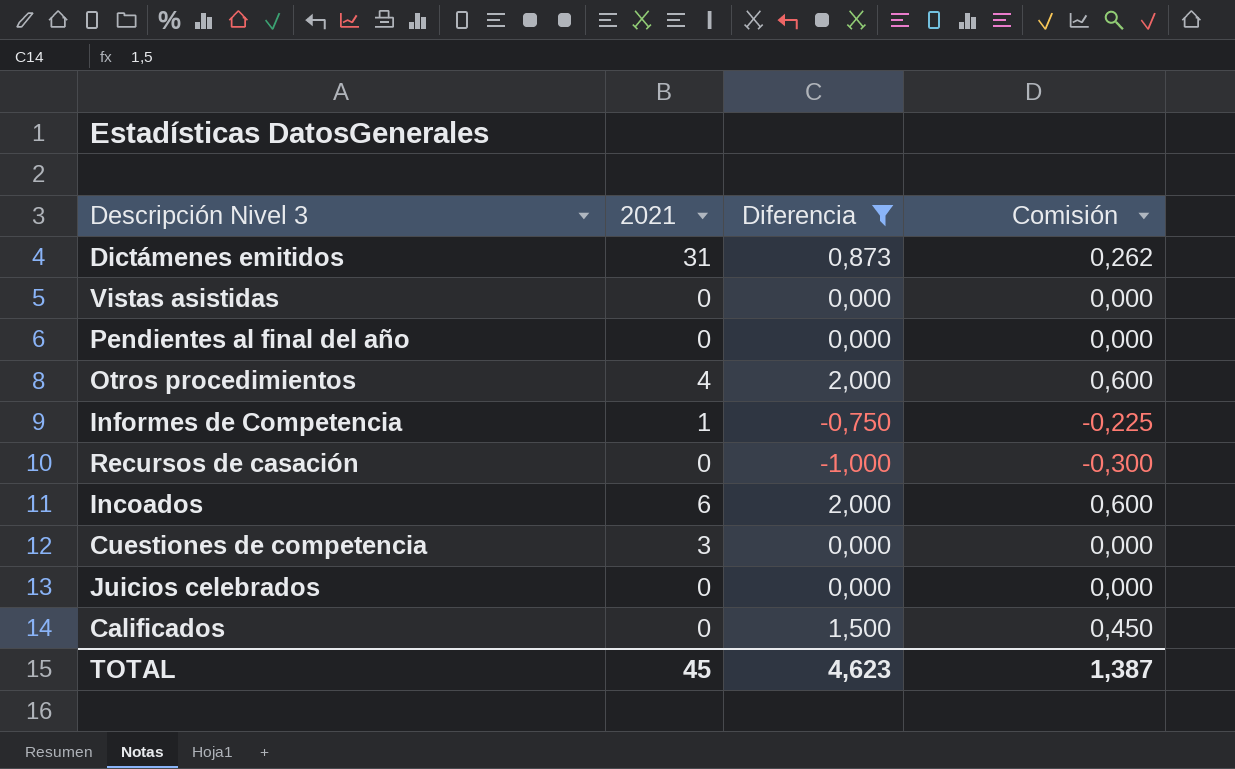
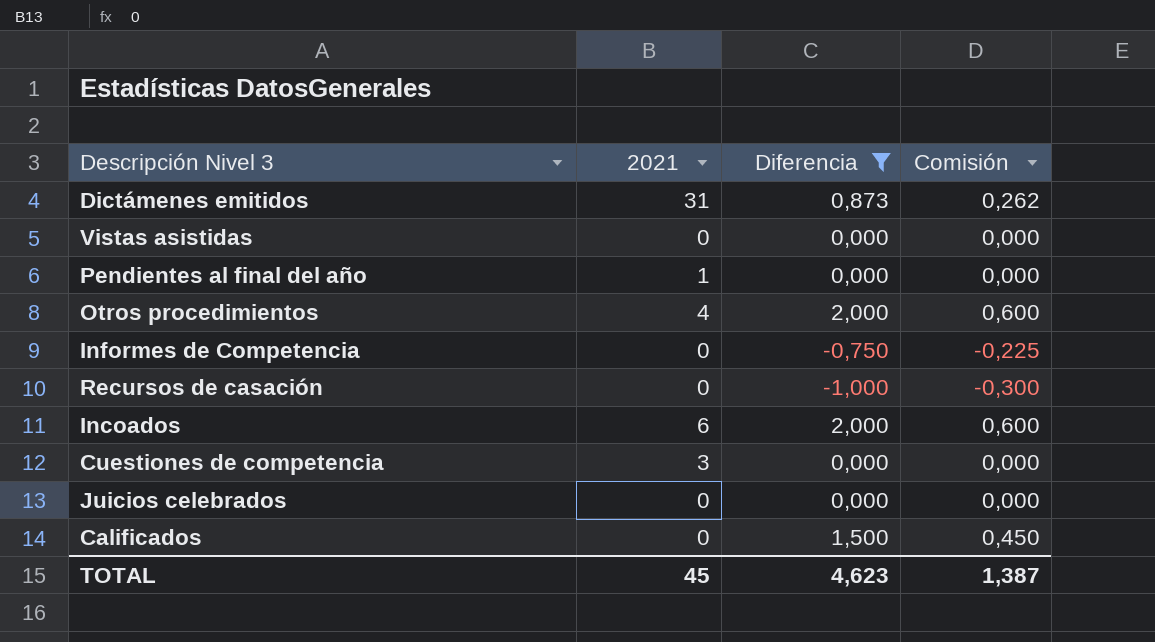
Pendientes al final del año | 2021: 0 -> 1
Informes de Competencia | 2021: 1 -> 0

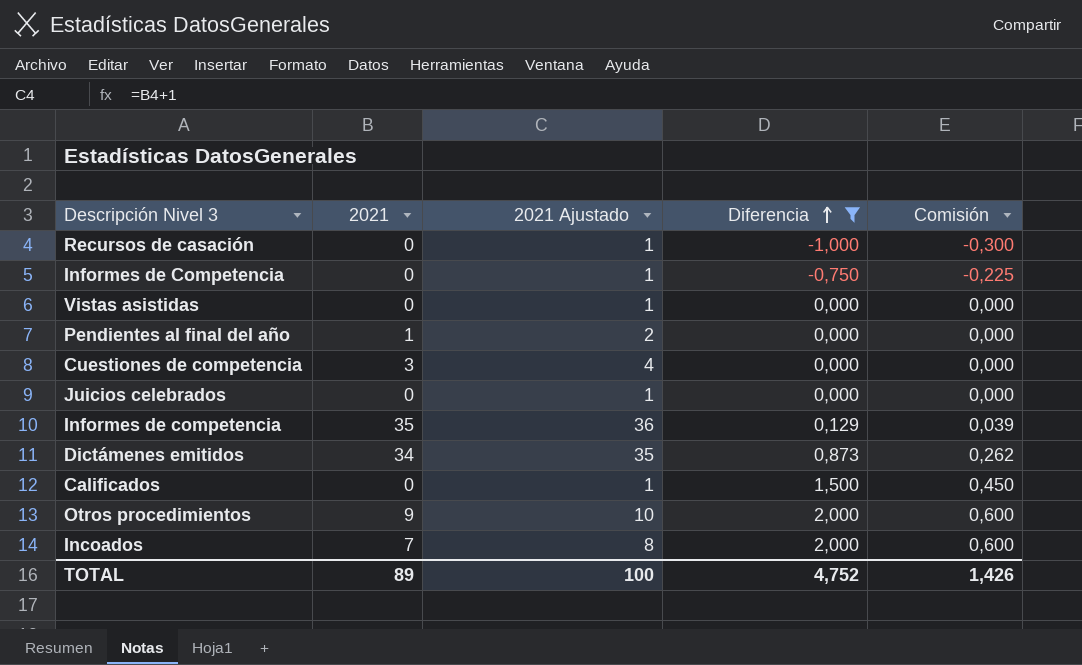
row order: none -> Diferencia ascending
column 2021 Ajustado | formula: none -> [2021] + 1
row Informes de competencia: none -> 35 | 36 | 0,129 | 0,039
Dictámenes emitidos | 2021: 31 -> 34
Otros procedimientos | 2021: 4 -> 9
Incoados | 2021: 6 -> 7
TOTAL | 2021: 45 -> 89
TOTAL | Diferencia: 4,623 -> 4,752
TOTAL | Comisión: 1,387 -> 1,426

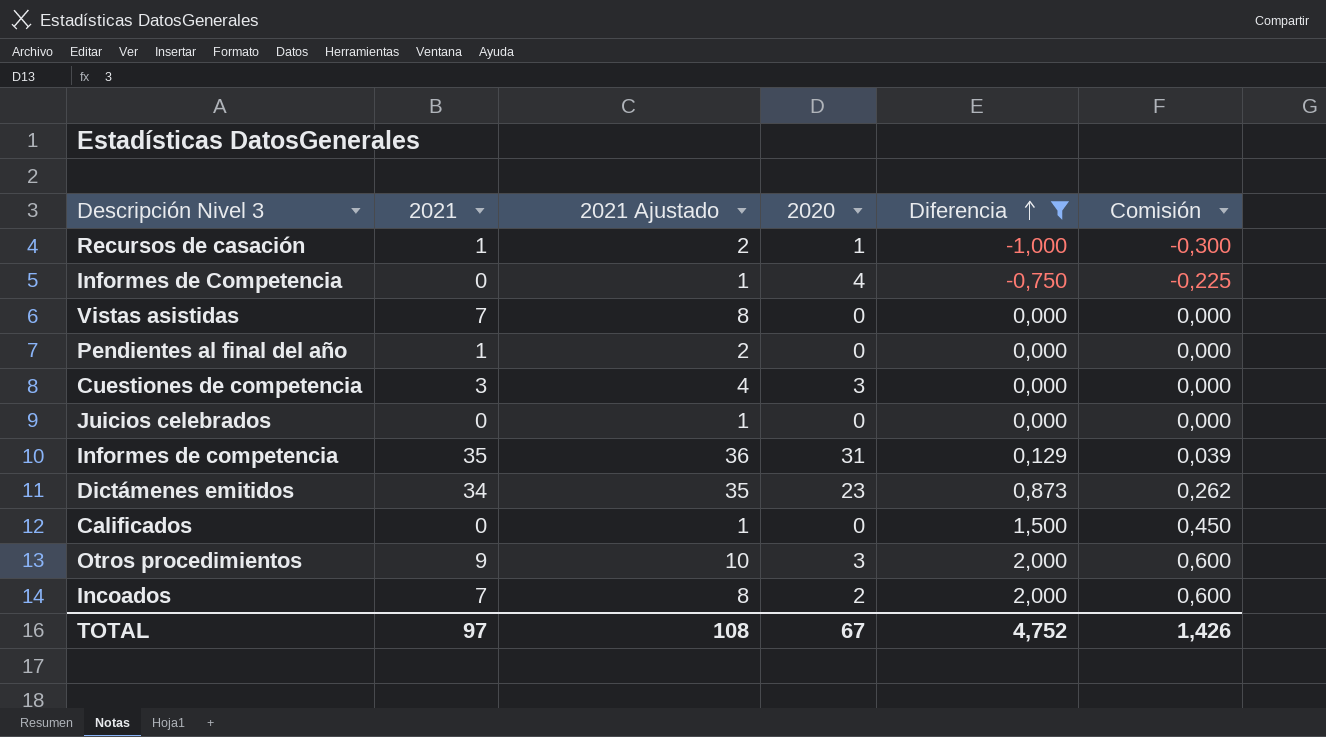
column 2020 | position: none -> 4
Recursos de casación | 2021: 0 -> 1
Recursos de casación | 2021 Ajustado: 1 -> 2
Vistas asistidas | 2021: 0 -> 7
Vistas asistidas | 2021 Ajustado: 1 -> 8
TOTAL | 2021: 89 -> 97
TOTAL | 2021 Ajustado: 100 -> 108

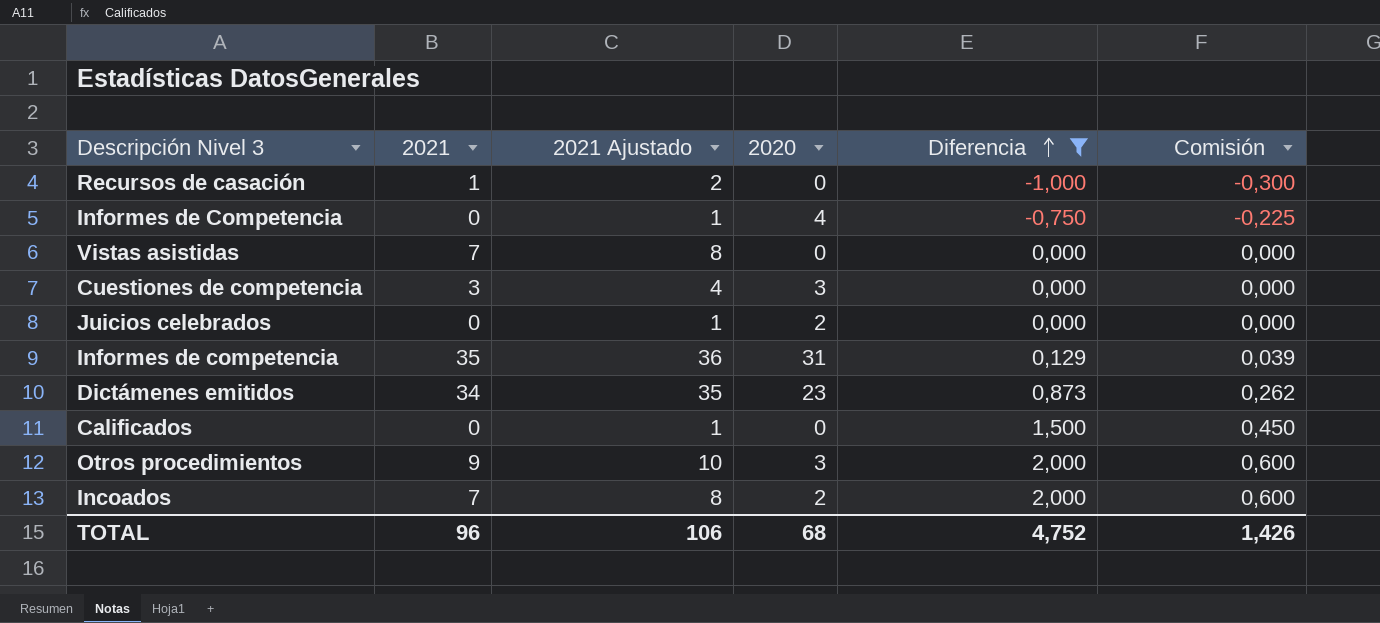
row Pendientes al final del año: 1 | 2 | 0 | 0,000 | 0,000 -> none
Recursos de casación | 2020: 1 -> 0
Juicios celebrados | 2020: 0 -> 2
TOTAL | 2021: 97 -> 96
TOTAL | 2021 Ajustado: 108 -> 106
TOTAL | 2020: 67 -> 68

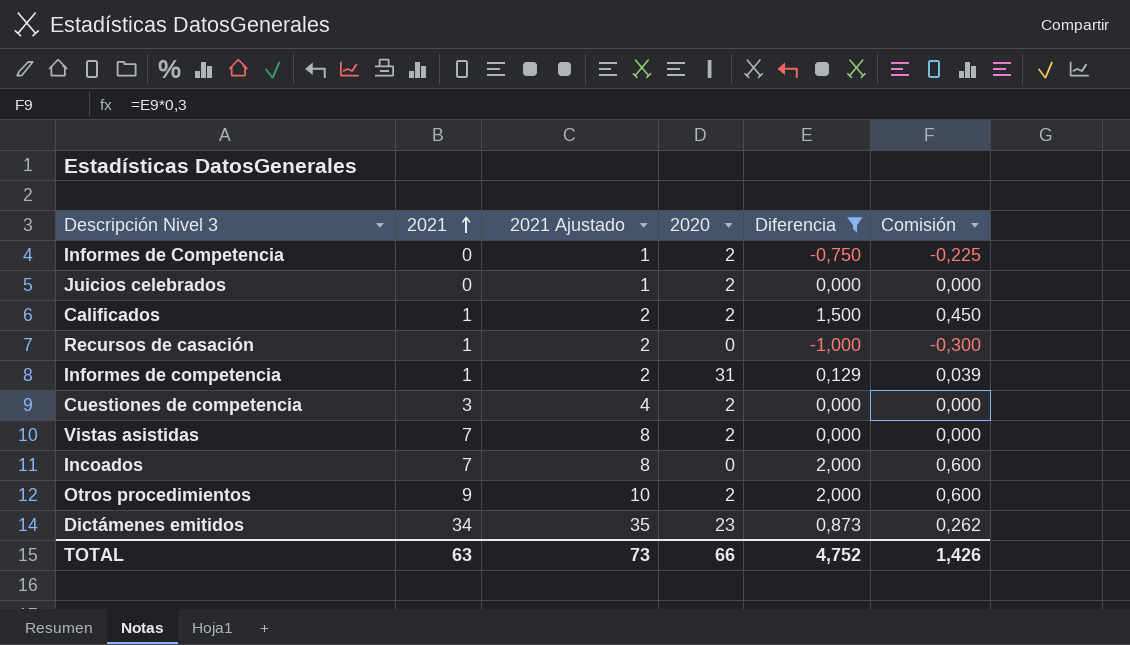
row order: Diferencia ascending -> 2021 ascending
Informes de Competencia | 2020: 4 -> 2
Calificados | 2021: 0 -> 1
Calificados | 2021 Ajustado: 1 -> 2
Calificados | 2020: 0 -> 2
Informes de competencia | 2021: 35 -> 1
Informes de competencia | 2021 Ajustado: 36 -> 2
Cuestiones de competencia | 2020: 3 -> 2
Vistas asistidas | 2020: 0 -> 2
Incoados | 2020: 2 -> 0
Otros procedimientos | 2020: 3 -> 2
TOTAL | 2021: 96 -> 63
TOTAL | 2021 Ajustado: 106 -> 73
TOTAL | 2020: 68 -> 66

